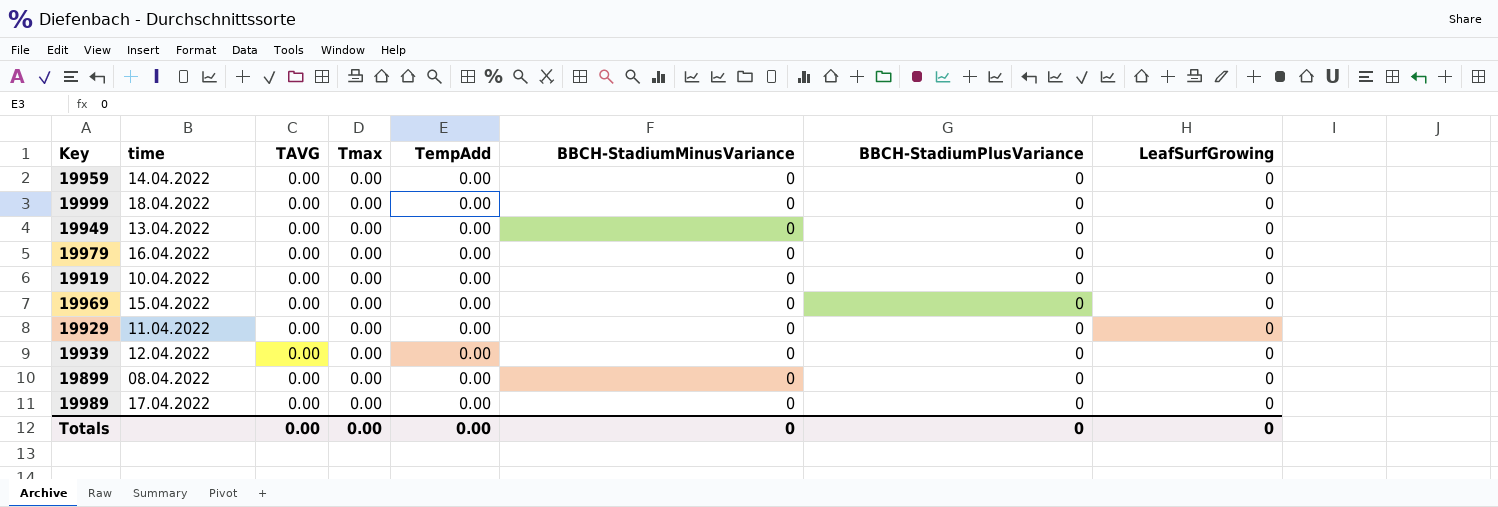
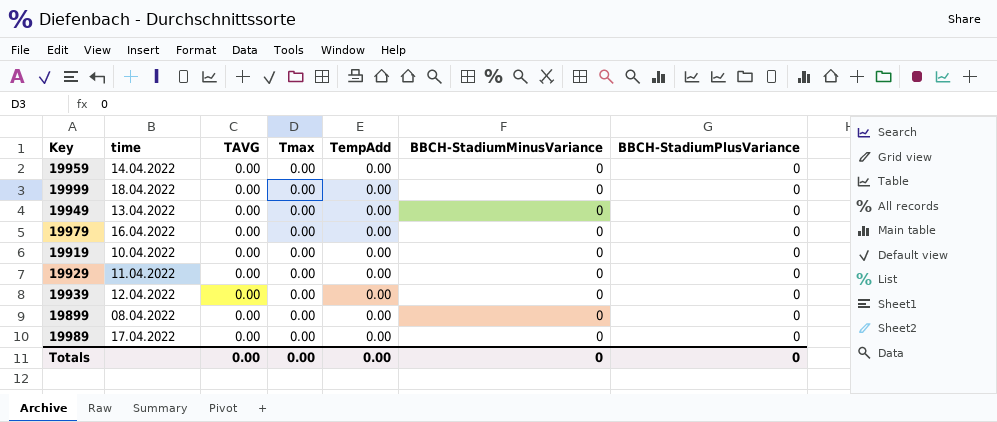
column LeafSurfGrowing | position: 8 -> none
row 19969: 15.04.2022 | 0.00 | 0.00 | 0.00 | 0 | 0 | 0 -> none

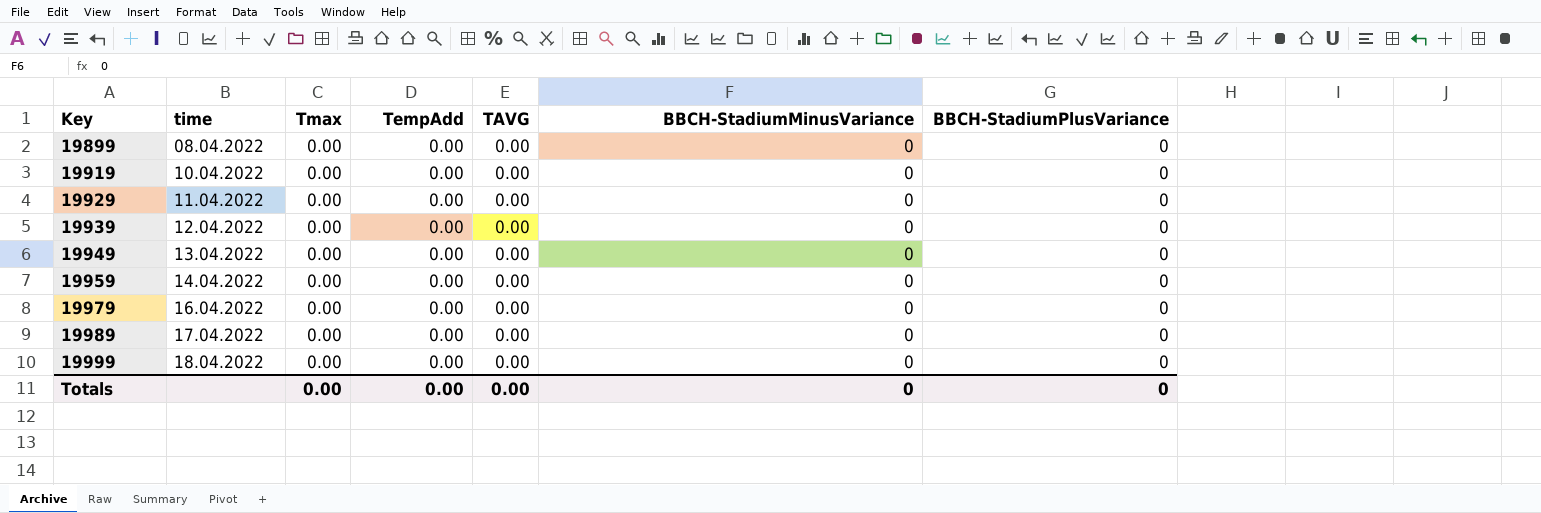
row order: none -> Key ascending
column TAVG | position: 3 -> 5

